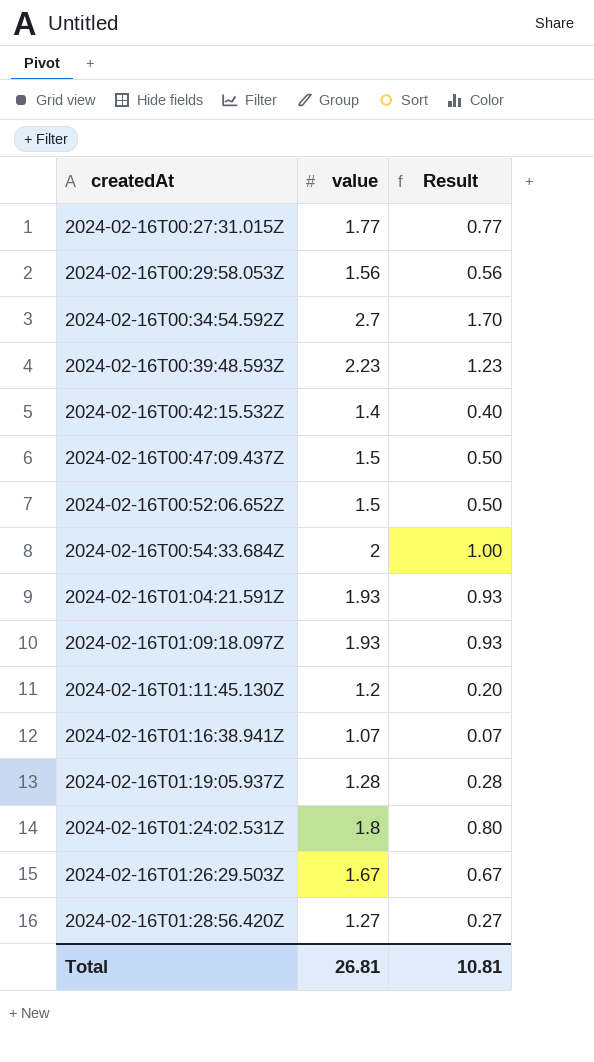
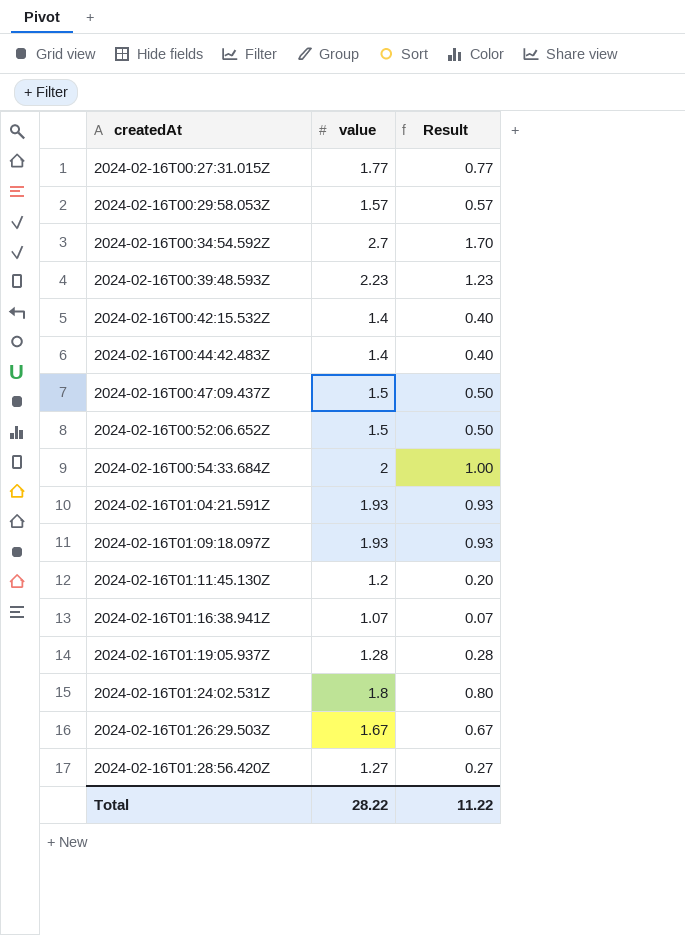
2024-02-16T00:29:58.053Z | value: 1.56 -> 1.57
2024-02-16T00:29:58.053Z | Result: 0.56 -> 0.57
row 2024-02-16T00:44:42.483Z: none -> 1.4 | 0.40
Total | value: 26.81 -> 28.22
Total | Result: 10.81 -> 11.22

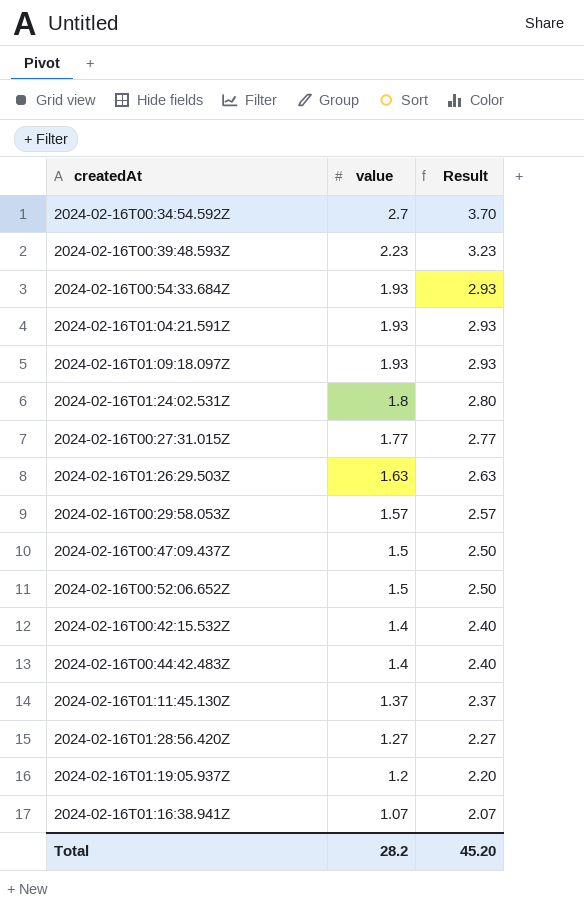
row order: createdAt ascending -> value descending
column Result | formula: [value] - 1 -> [value] + 1
2024-02-16T00:54:33.684Z | value: 2 -> 1.93
2024-02-16T01:26:29.503Z | value: 1.67 -> 1.63
2024-02-16T01:11:45.130Z | value: 1.2 -> 1.37
2024-02-16T01:19:05.937Z | value: 1.28 -> 1.2
Total | value: 28.22 -> 28.2
Total | Result: 11.22 -> 45.20

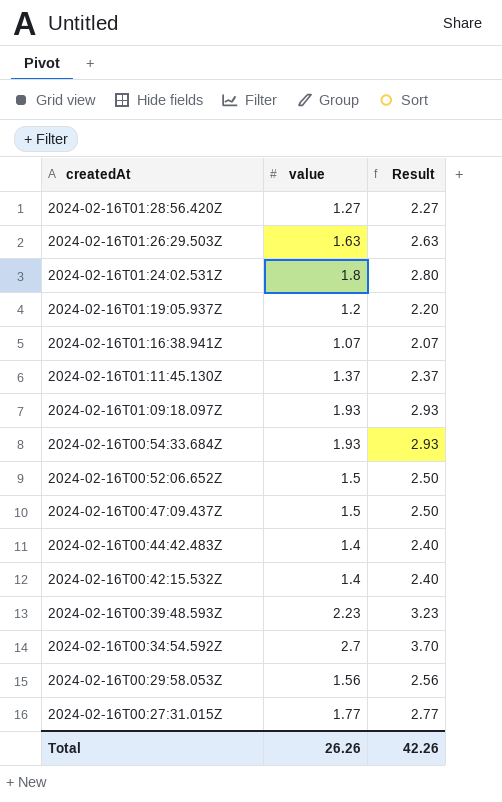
row order: value descending -> createdAt descending
row 2024-02-16T01:04:21.591Z: 1.93 | 2.93 -> none
2024-02-16T00:29:58.053Z | value: 1.57 -> 1.56
2024-02-16T00:29:58.053Z | Result: 2.57 -> 2.56
Total | value: 28.2 -> 26.26
Total | Result: 45.20 -> 42.26

